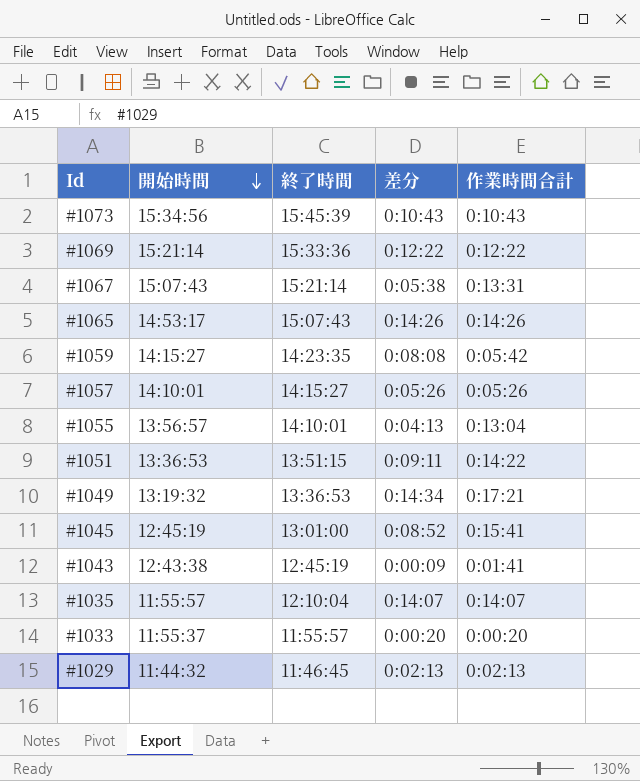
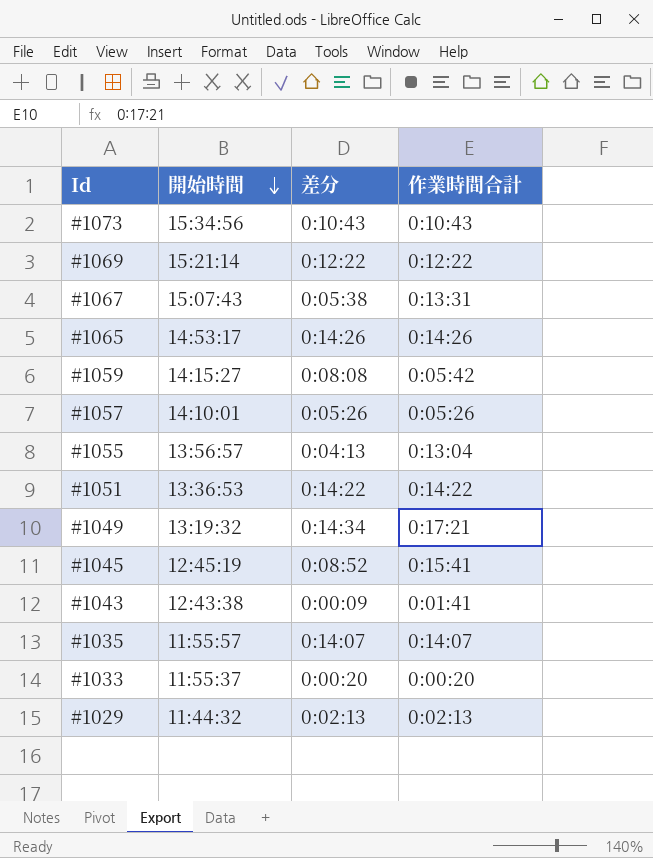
column 終了時間 | position: 3 -> none
#1051 | 差分: 0:09:11 -> 0:14:22

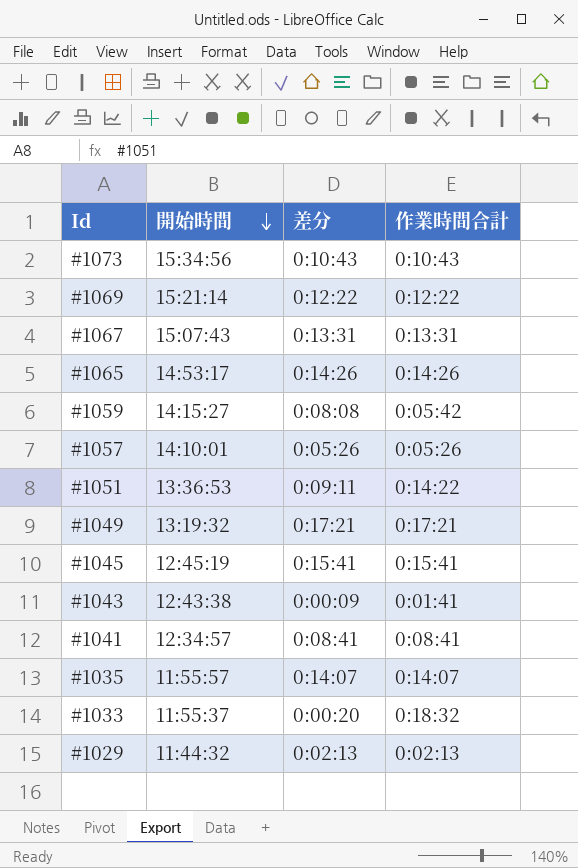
row #1055: 13:56:57 | 0:04:13 | 0:13:04 -> none
#1067 | 差分: 0:05:38 -> 0:13:31
#1051 | 差分: 0:14:22 -> 0:09:11
#1049 | 差分: 0:14:34 -> 0:17:21
#1045 | 差分: 0:08:52 -> 0:15:41
row #1041: none -> 12:34:57 | 0:08:41 | 0:08:41
#1033 | 作業時間合計: 0:00:20 -> 0:18:32

